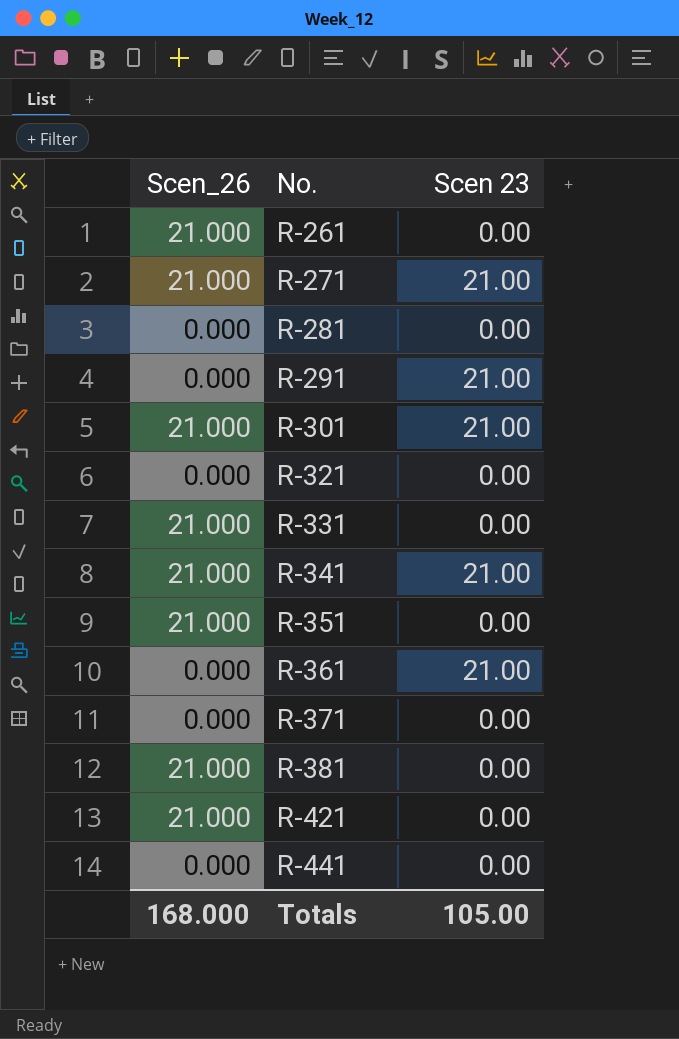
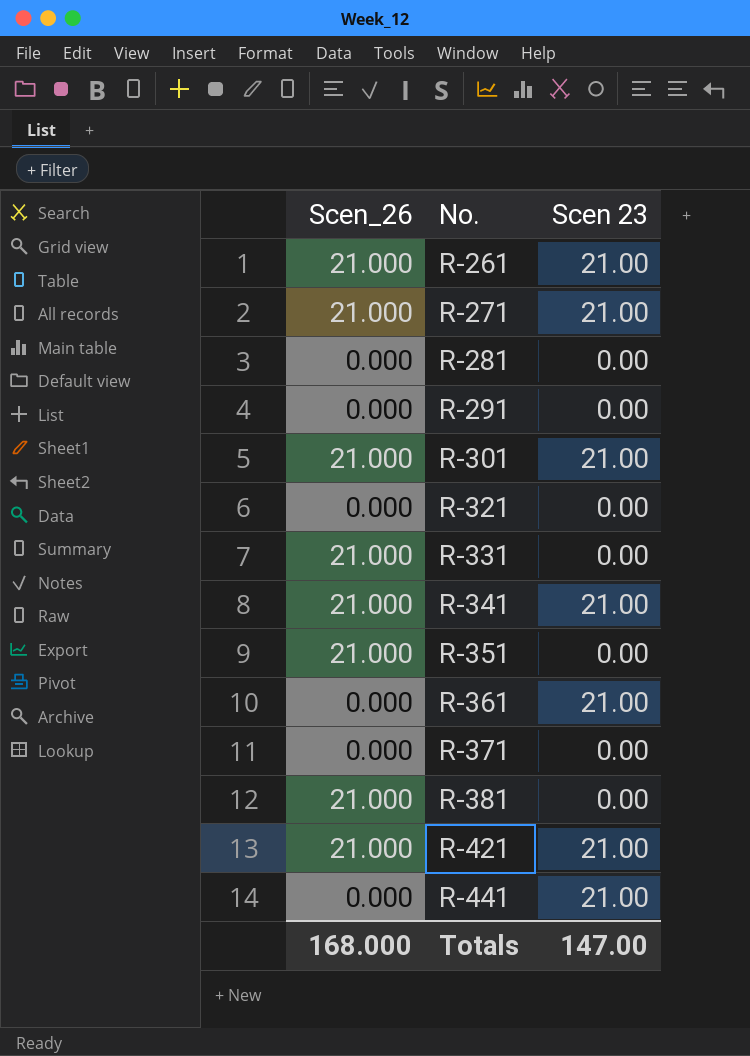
R-261 | Scen 23: 0.00 -> 21.00
R-291 | Scen 23: 21.00 -> 0.00
R-421 | Scen 23: 0.00 -> 21.00
R-441 | Scen 23: 0.00 -> 21.00
Totals | Scen 23: 105.00 -> 147.00

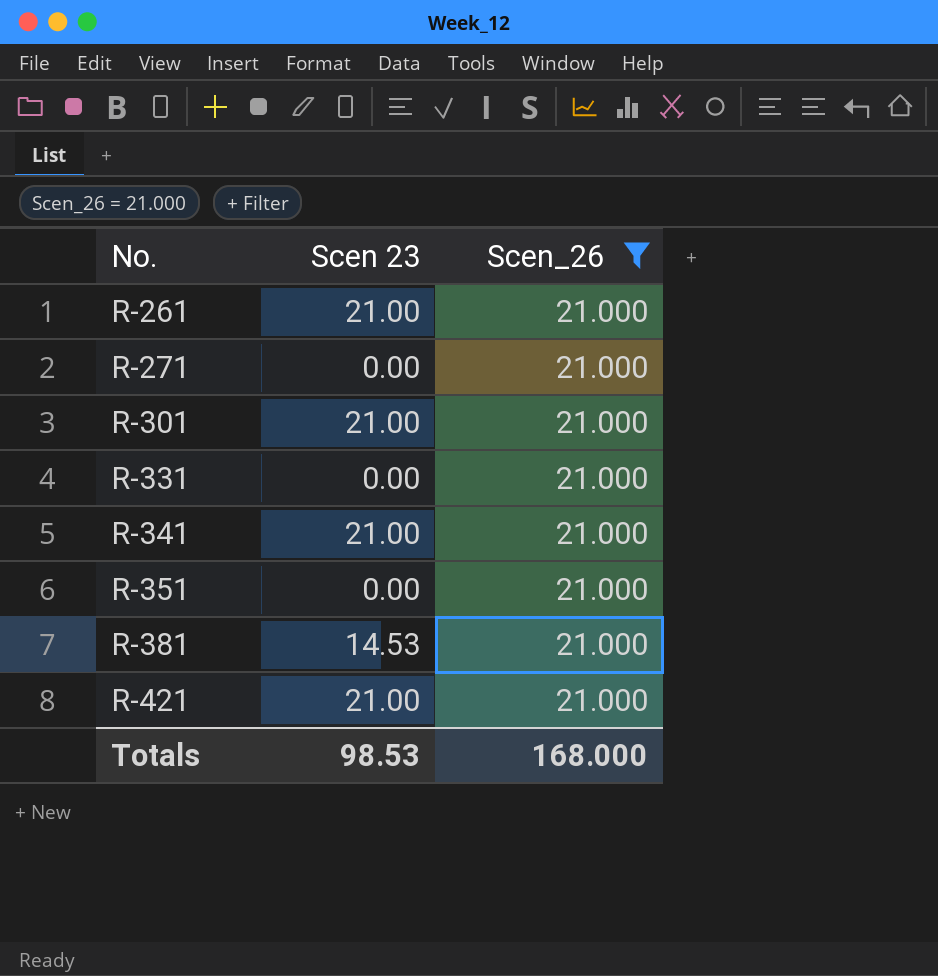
filter: none -> Scen_26 = 21.000
column Scen_26 | position: 1 -> 3
R-271 | Scen 23: 21.00 -> 0.00
R-381 | Scen 23: 0.00 -> 14.53
Totals | Scen 23: 147.00 -> 98.53

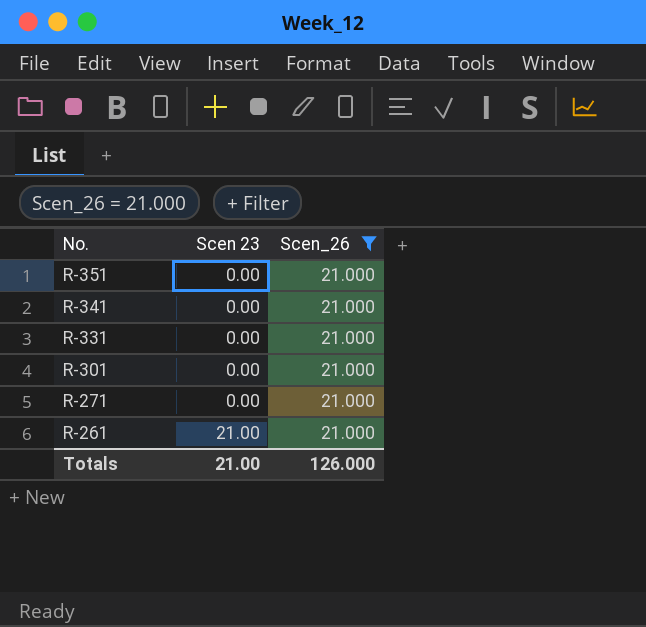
row order: No. ascending -> No. descending
row R-381: 14.53 | 21.000 -> none
row R-421: 21.00 | 21.000 -> none
R-341 | Scen 23: 21.00 -> 0.00
R-301 | Scen 23: 21.00 -> 0.00
Totals | Scen 23: 98.53 -> 21.00
Totals | Scen_26: 168.000 -> 126.000

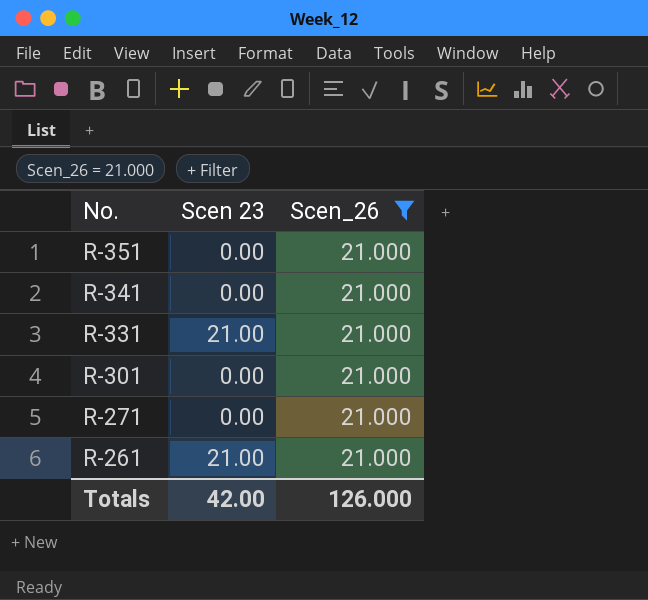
R-331 | Scen 23: 0.00 -> 21.00
Totals | Scen 23: 21.00 -> 42.00

